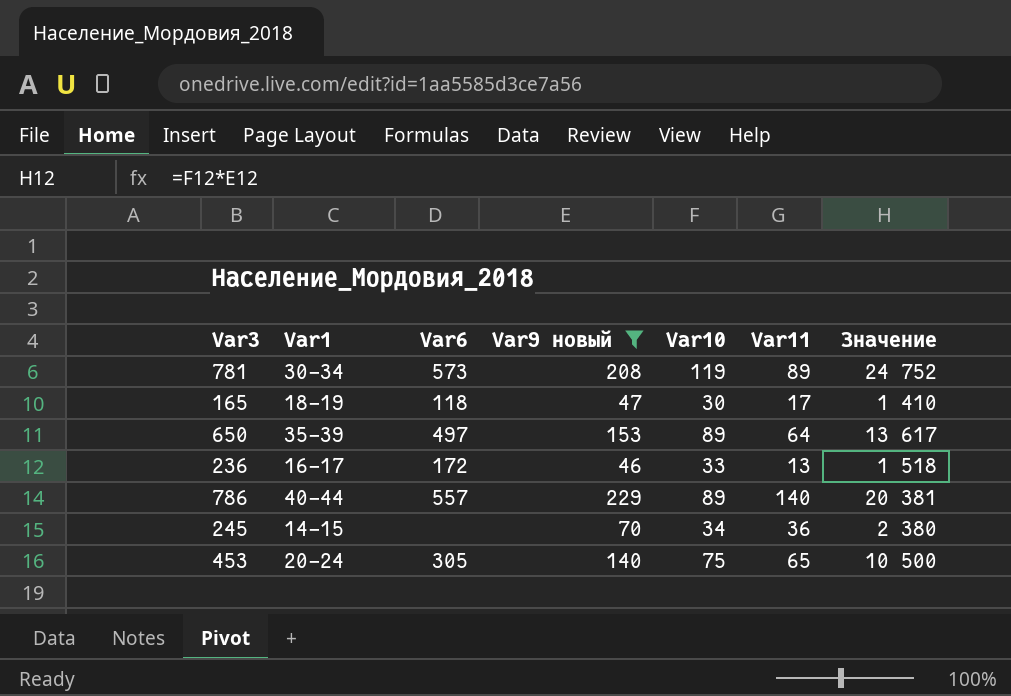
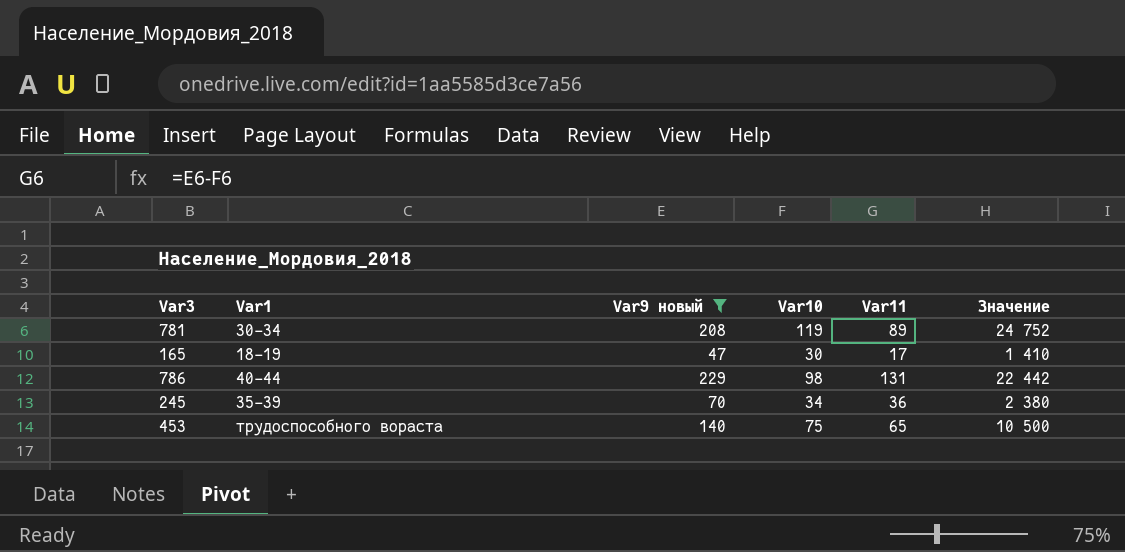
column Var6 | position: 3 -> none
row 650: 35-39 | 497 | 153 | 89 | 64 | 13 617 -> none
row 236: 16-17 | 172 | 46 | 33 | 13 | 1 518 -> none
786 | Var10: 89 -> 98
786 | Var11: 140 -> 131
786 | Значение: 20 381 -> 22 442
245 | Var1: 14-15 -> 35-39
453 | Var1: 20-24 -> трудоспособного вораста

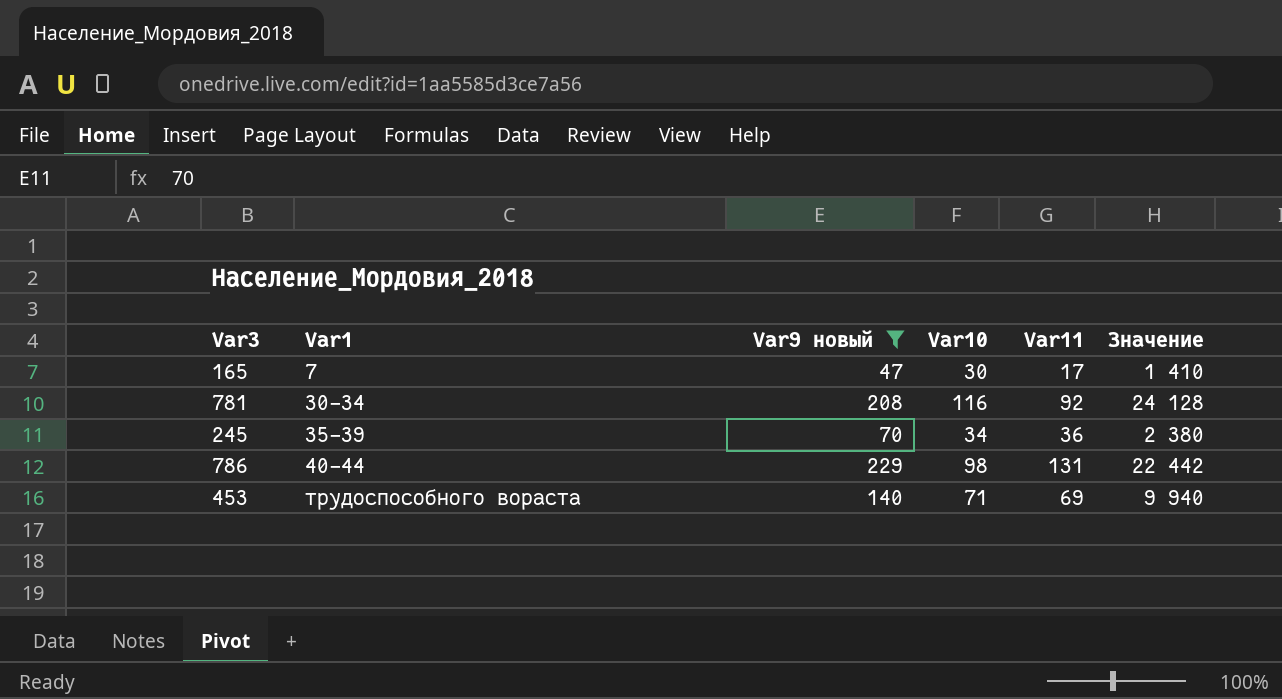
row order: none -> Var1 ascending
165 | Var1: 18-19 -> 7
781 | Var10: 119 -> 116
781 | Var11: 89 -> 92
781 | Значение: 24 752 -> 24 128
453 | Var10: 75 -> 71
453 | Var11: 65 -> 69
453 | Значение: 10 500 -> 9 940

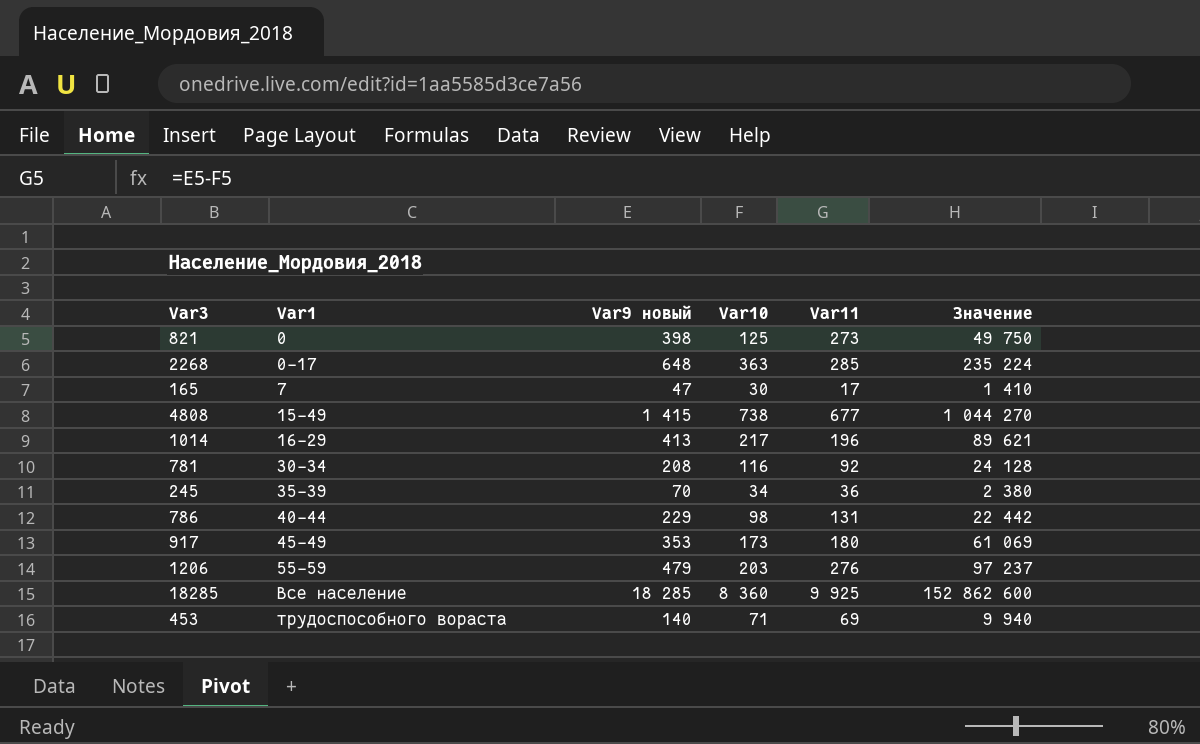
filter: Var9 новый <= 229 -> none

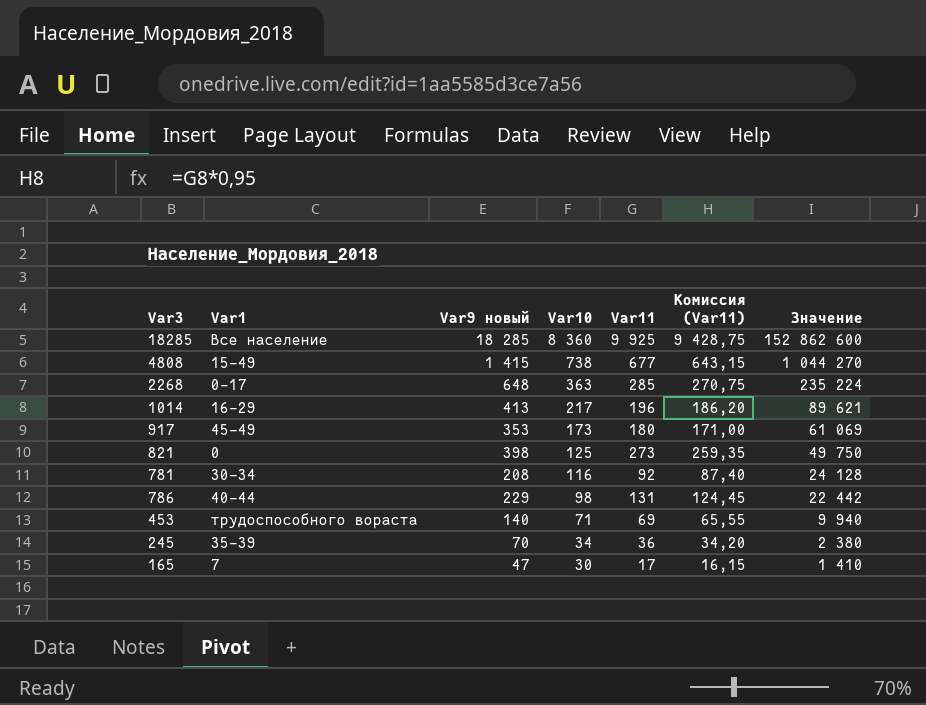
row order: Var1 ascending -> Var10 descending
column Комиссия (Var11) | formula: none -> [Var11] * 0,95
row 1206: 55-59 | 479 | 203 | 276 | 97 237 -> none

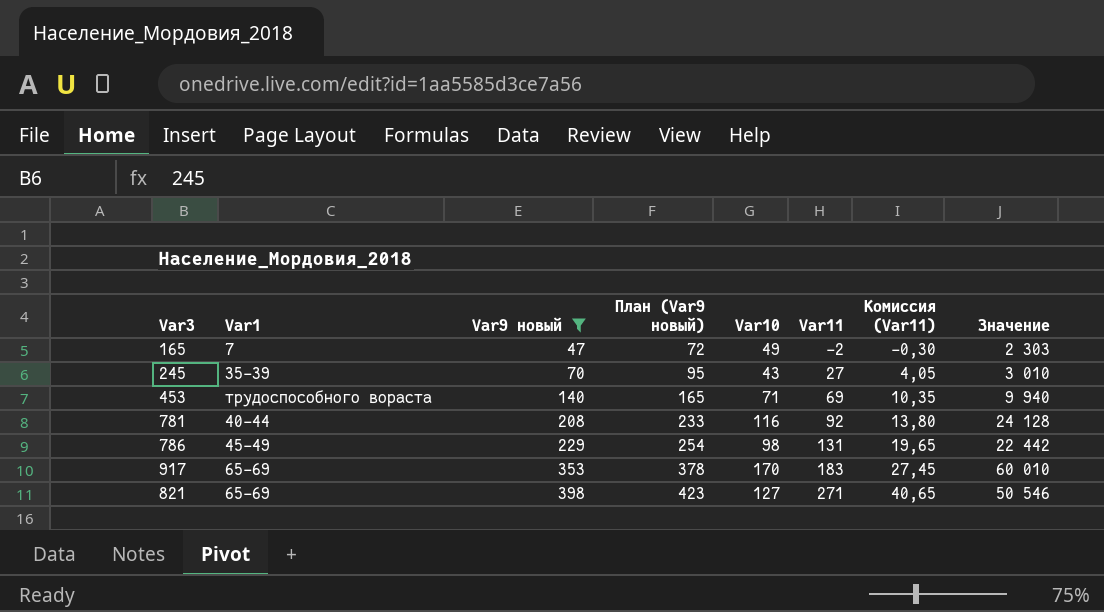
filter: none -> Var9 новый <= 398
row order: Var10 descending -> Var9 новый ascending
column План (Var9 новый) | formula: none -> [Var9 новый] + 25
column Комиссия (Var11) | formula: [Var11] * 0,95 -> [Var11] * 0,15
165 | Var10: 30 -> 49
165 | Var11: 17 -> -2
165 | Значение: 1 410 -> 2 303
245 | Var10: 34 -> 43
245 | Var11: 36 -> 27
245 | Значение: 2 380 -> 3 010
781 | Var1: 30-34 -> 40-44
786 | Var1: 40-44 -> 45-49
917 | Var1: 45-49 -> 65-69
917 | Var10: 173 -> 170
917 | Var11: 180 -> 183
917 | Значение: 61 069 -> 60 010
821 | Var1: 0 -> 65-69
821 | Var10: 125 -> 127
821 | Var11: 273 -> 271
821 | Значение: 49 750 -> 50 546

